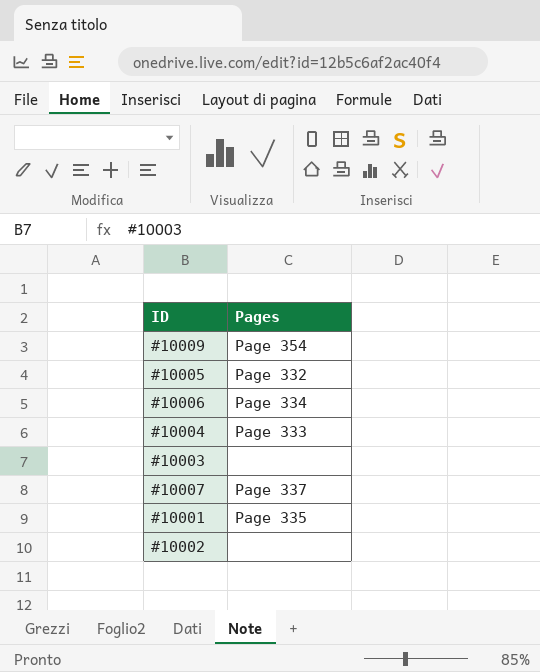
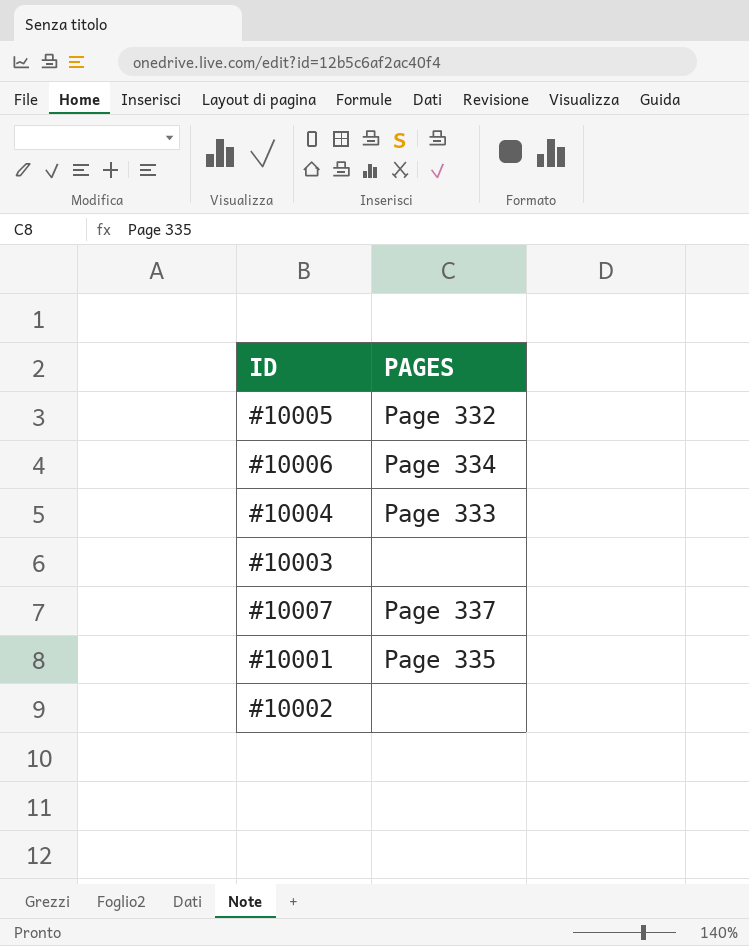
column name: Pages -> PAGES
row #10009: Page 354 -> none

